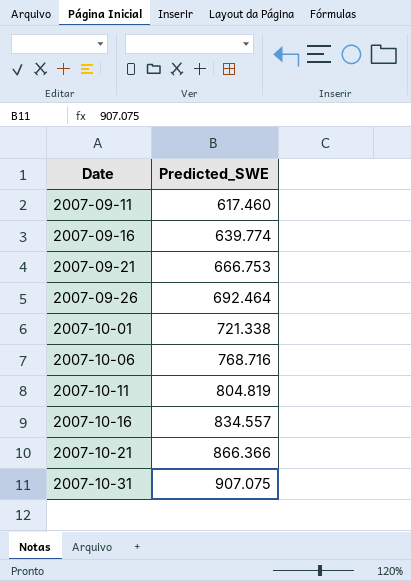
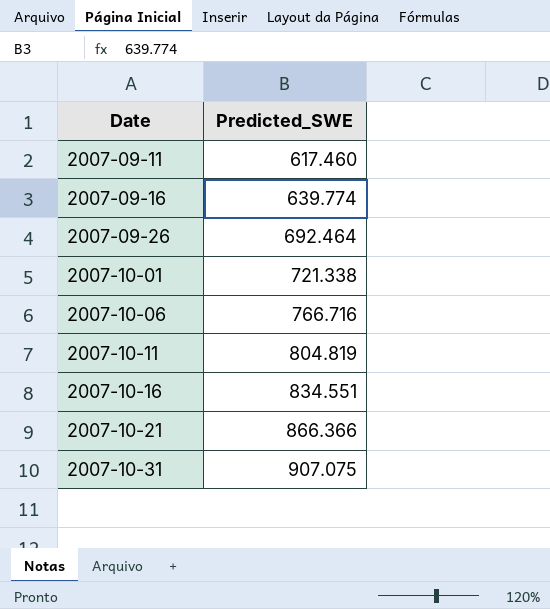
row 2007-09-21: 666.753 -> none
2007-10-06 | Predicted_SWE: 768.716 -> 766.716
2007-10-16 | Predicted_SWE: 834.557 -> 834.551

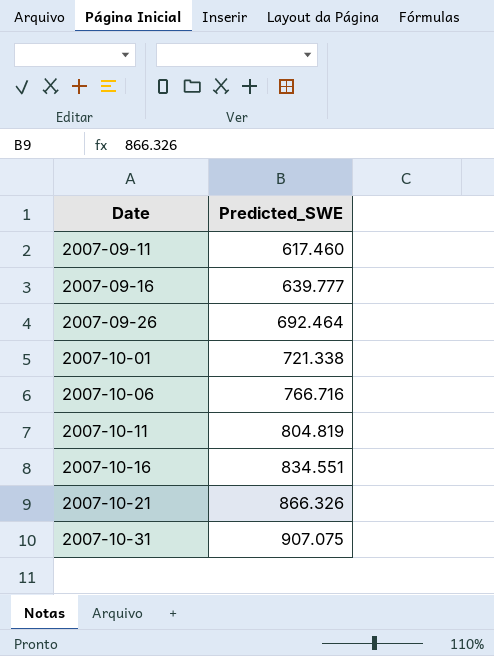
2007-09-16 | Predicted_SWE: 639.774 -> 639.777
2007-10-21 | Predicted_SWE: 866.366 -> 866.326

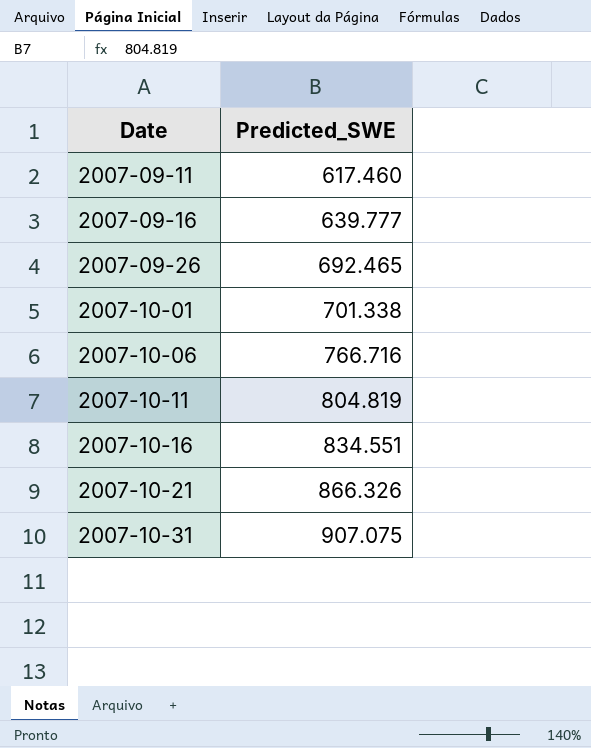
2007-09-26 | Predicted_SWE: 692.464 -> 692.465
2007-10-01 | Predicted_SWE: 721.338 -> 701.338

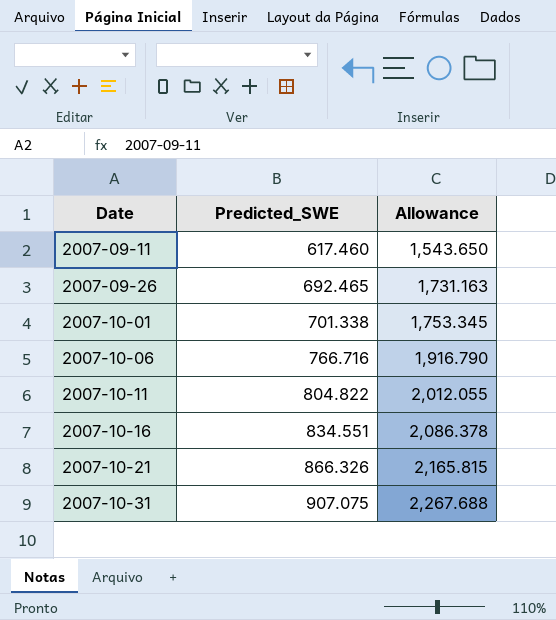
column Allowance | formula: none -> [Predicted_SWE] * 2.5
row 2007-09-16: 639.777 -> none
2007-10-11 | Predicted_SWE: 804.819 -> 804.822

